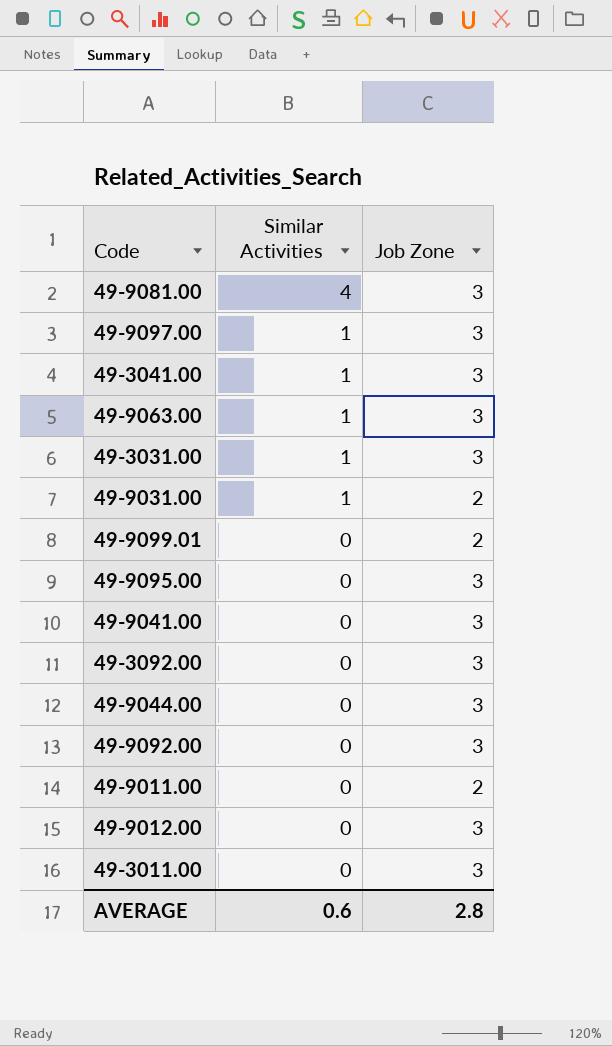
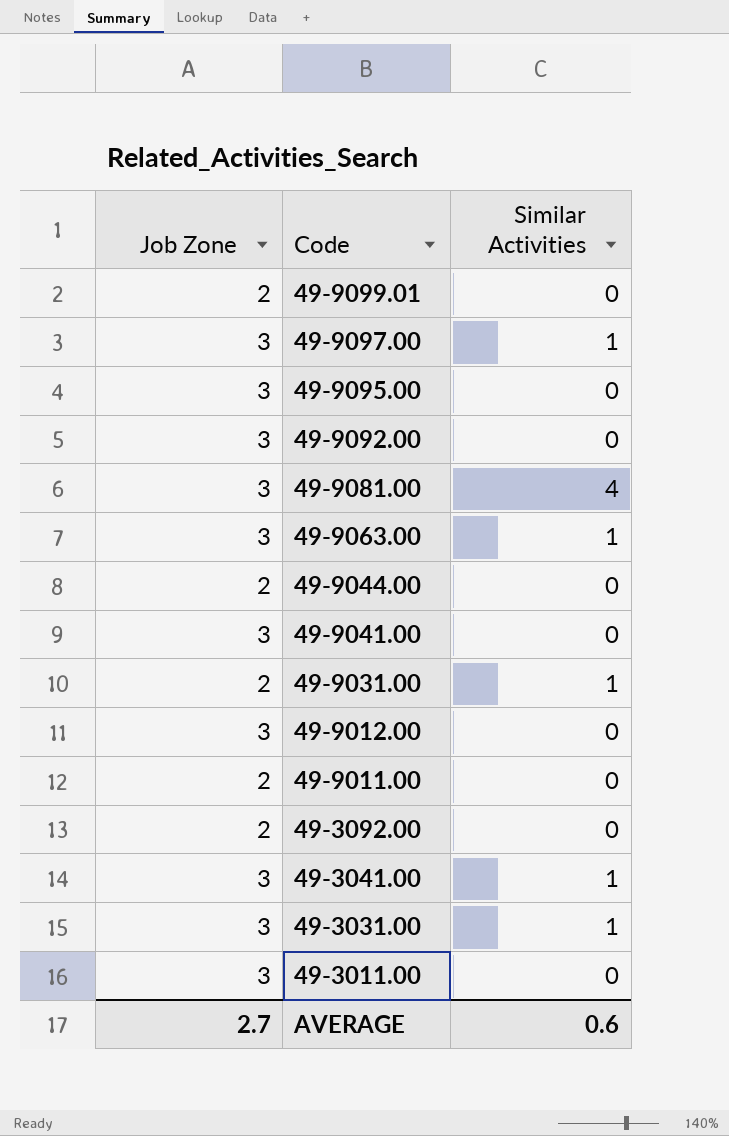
row order: Similar Activities descending -> Code descending
column Job Zone | position: 3 -> 1
49-9044.00 | Job Zone: 3 -> 2
49-3092.00 | Job Zone: 3 -> 2
AVERAGE | Job Zone: 2.8 -> 2.7

